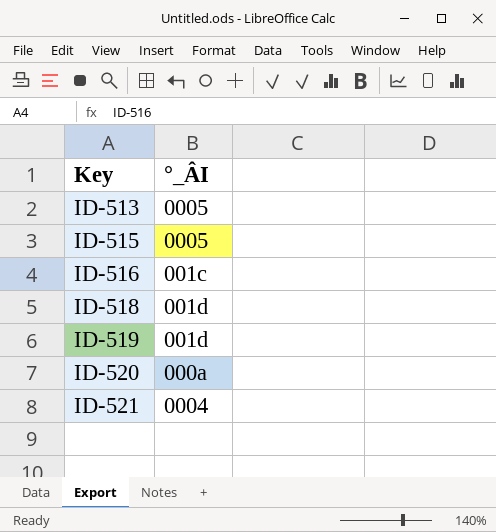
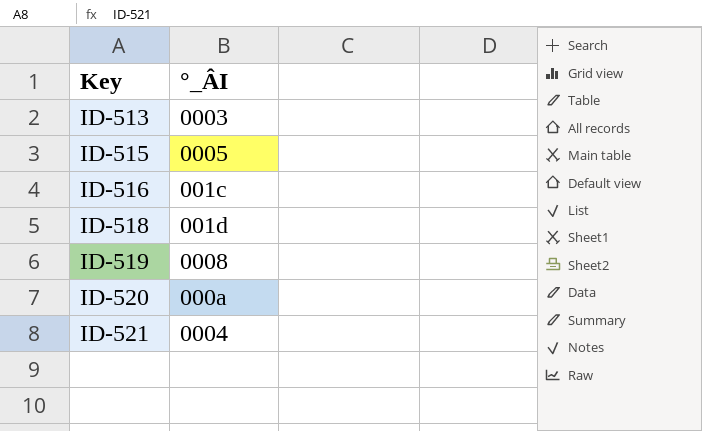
ID-513 | °_ÂI: 0005 -> 0003
ID-519 | °_ÂI: 001d -> 0008

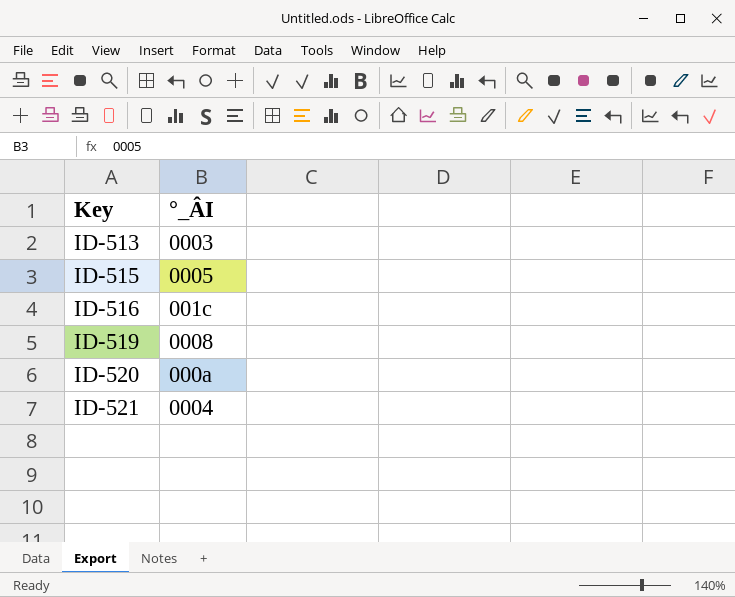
row ID-518: 001d -> none

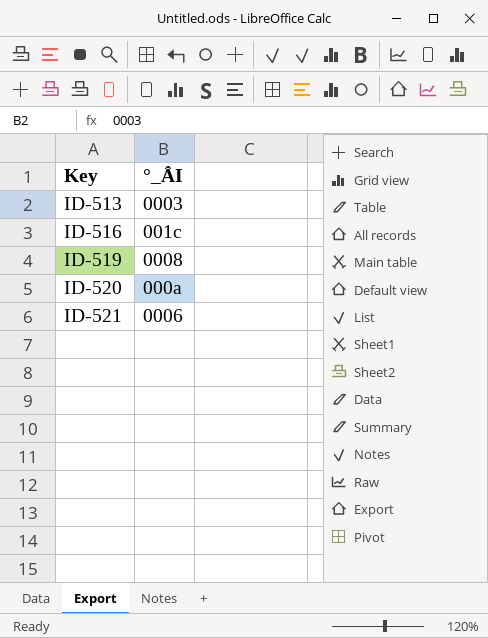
row ID-515: 0005 -> none
ID-521 | °_ÂI: 0004 -> 0006

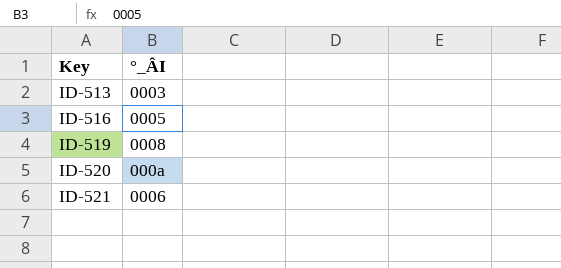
ID-516 | °_ÂI: 001c -> 0005

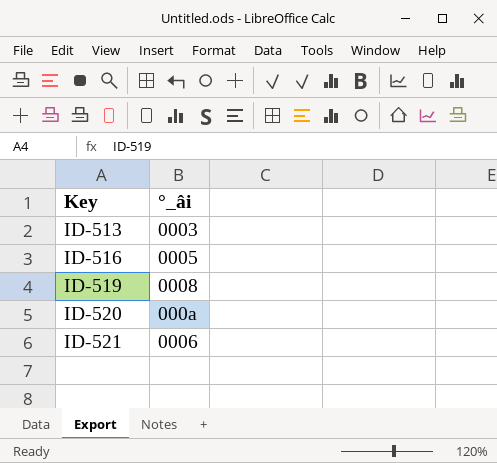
column name: °_ÂI -> °_âi

